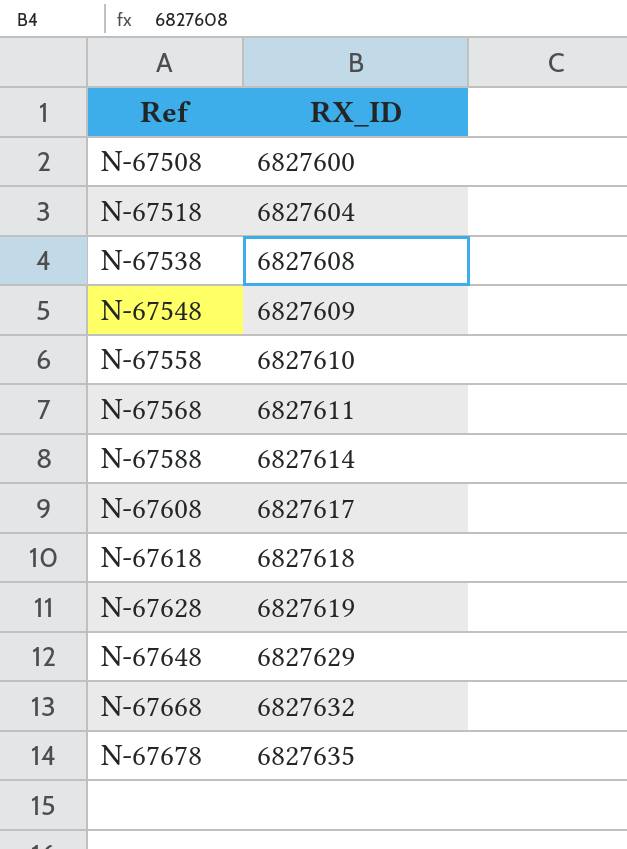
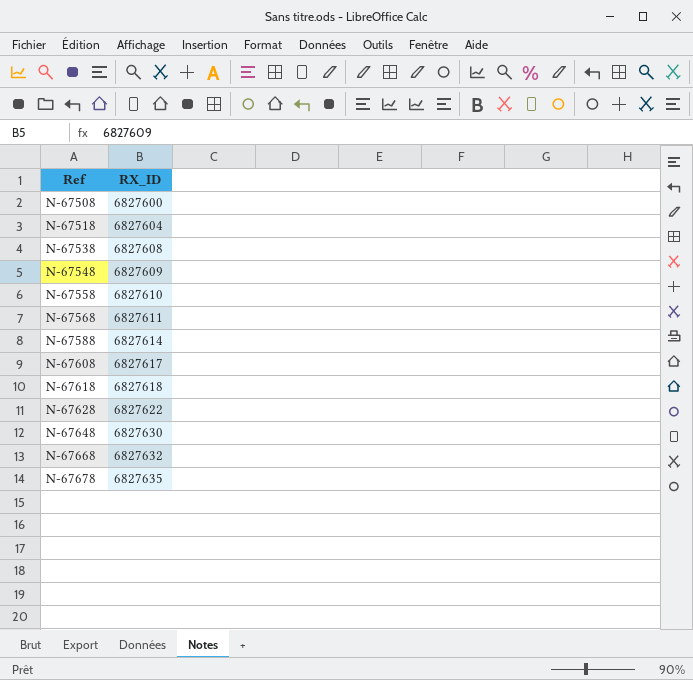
N-67628 | RX_ID: 6827619 -> 6827622
N-67648 | RX_ID: 6827629 -> 6827630

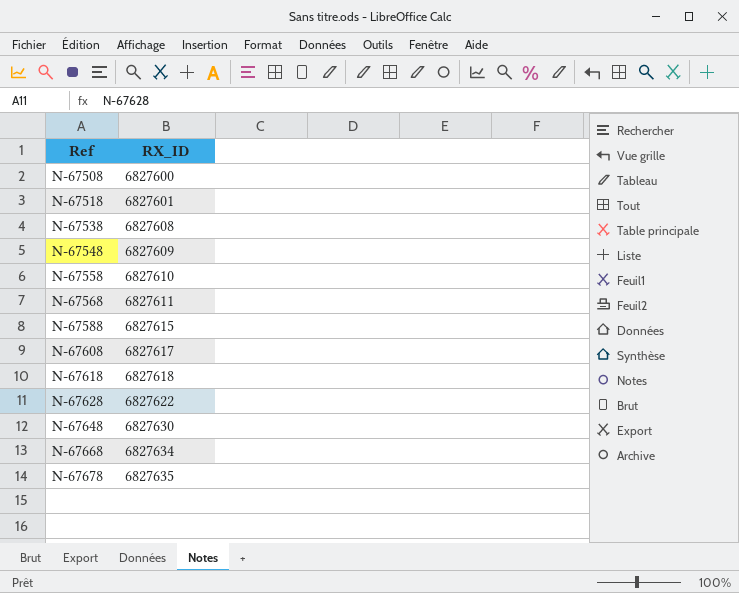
N-67518 | RX_ID: 6827604 -> 6827601
N-67588 | RX_ID: 6827614 -> 6827615
N-67668 | RX_ID: 6827632 -> 6827634

